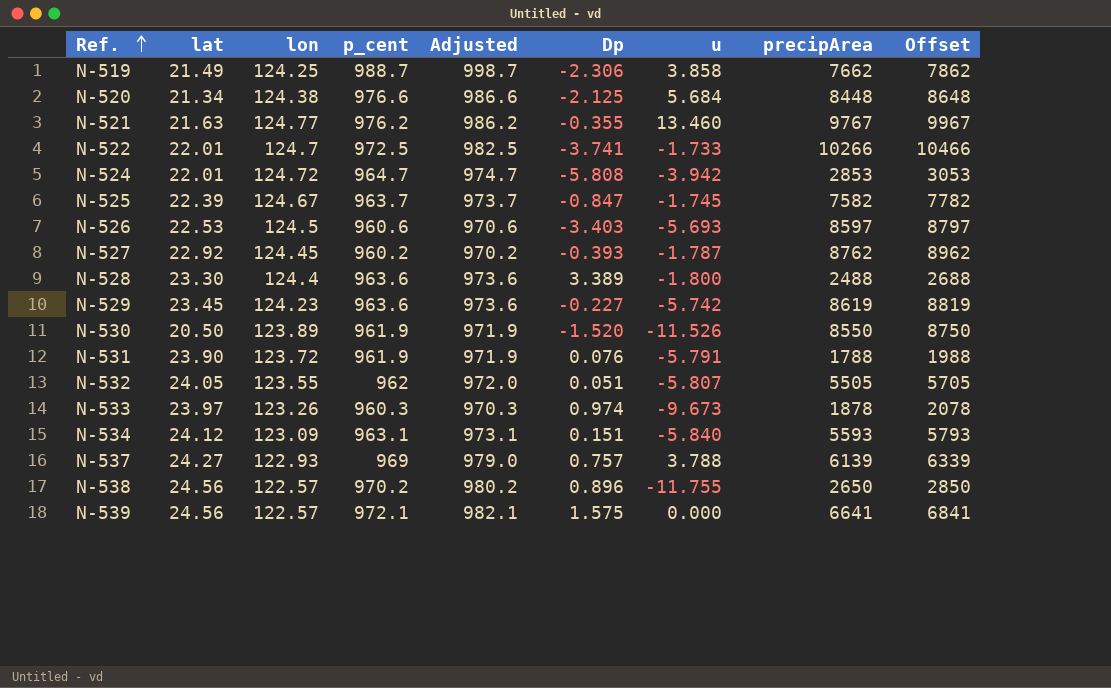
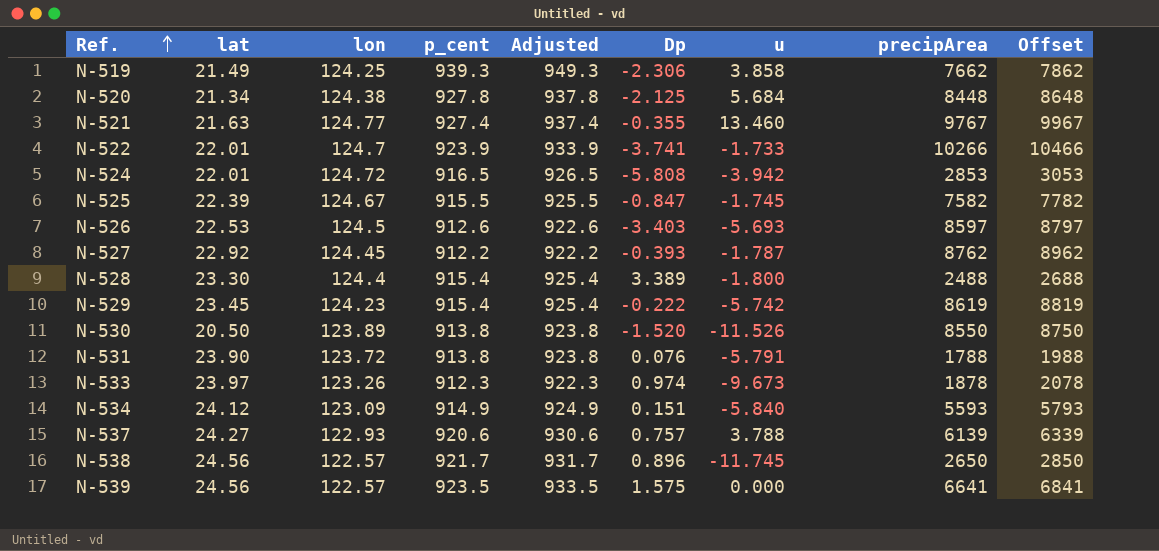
row N-532: 24.05 | 123.55 | 962 | 972.0 | 0.051 | -5.807 | 5505 | 5705 -> none
N-519 | p_cent: 988.7 -> 939.3
N-519 | Adjusted: 998.7 -> 949.3
N-520 | p_cent: 976.6 -> 927.8
N-520 | Adjusted: 986.6 -> 937.8
N-521 | p_cent: 976.2 -> 927.4
N-521 | Adjusted: 986.2 -> 937.4
N-522 | p_cent: 972.5 -> 923.9
N-522 | Adjusted: 982.5 -> 933.9
N-524 | p_cent: 964.7 -> 916.5
N-524 | Adjusted: 974.7 -> 926.5
N-525 | p_cent: 963.7 -> 915.5
N-525 | Adjusted: 973.7 -> 925.5
N-526 | p_cent: 960.6 -> 912.6
N-526 | Adjusted: 970.6 -> 922.6
N-527 | p_cent: 960.2 -> 912.2
N-527 | Adjusted: 970.2 -> 922.2
N-528 | p_cent: 963.6 -> 915.4
N-528 | Adjusted: 973.6 -> 925.4
N-529 | p_cent: 963.6 -> 915.4
N-529 | Adjusted: 973.6 -> 925.4
N-529 | Dp: -0.227 -> -0.222
N-530 | p_cent: 961.9 -> 913.8
N-530 | Adjusted: 971.9 -> 923.8
N-531 | p_cent: 961.9 -> 913.8
N-531 | Adjusted: 971.9 -> 923.8
N-533 | p_cent: 960.3 -> 912.3
N-533 | Adjusted: 970.3 -> 922.3
N-534 | p_cent: 963.1 -> 914.9
N-534 | Adjusted: 973.1 -> 924.9
N-537 | p_cent: 969 -> 920.6
N-537 | Adjusted: 979.0 -> 930.6
N-538 | p_cent: 970.2 -> 921.7
N-538 | Adjusted: 980.2 -> 931.7
N-538 | u: -11.755 -> -11.745
N-539 | p_cent: 972.1 -> 923.5
N-539 | Adjusted: 982.1 -> 933.5

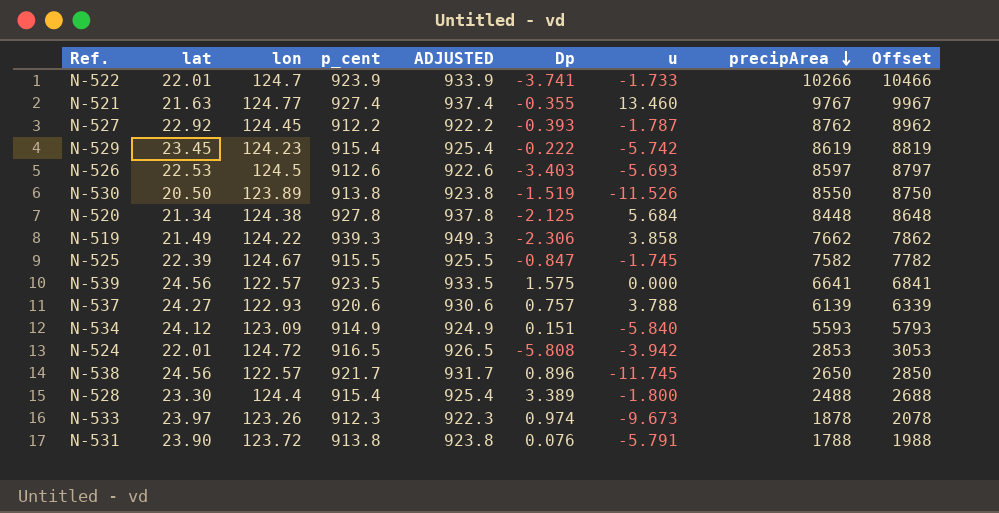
row order: Ref. ascending -> precipArea descending
column name: Adjusted -> ADJUSTED
N-530 | Dp: -1.520 -> -1.519
N-519 | lon: 124.25 -> 124.22

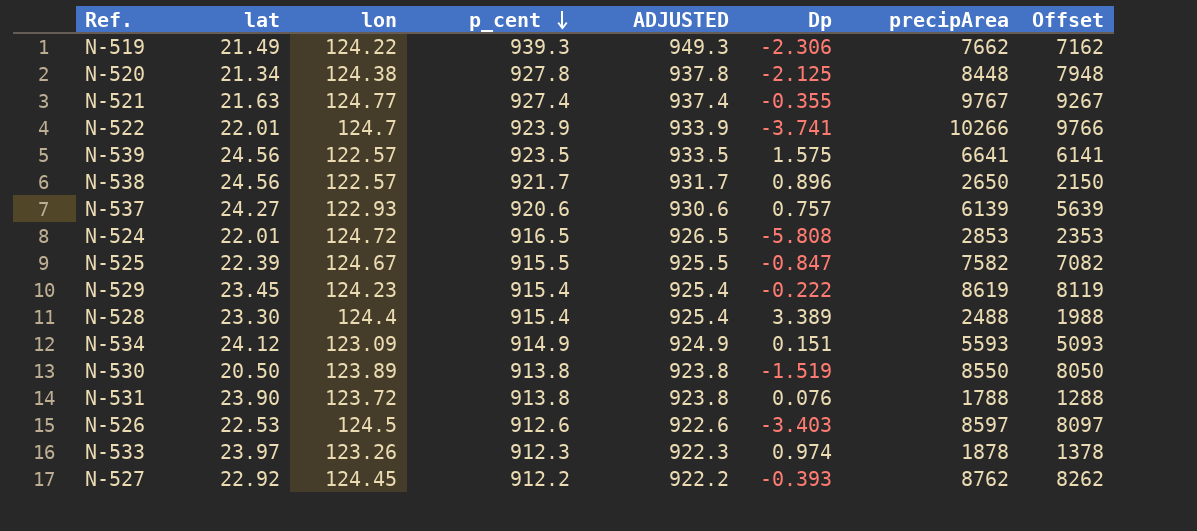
row order: precipArea descending -> p_cent descending
column u | position: 7 -> none
column Offset | formula: [precipArea] + 200 -> [precipArea] - 500

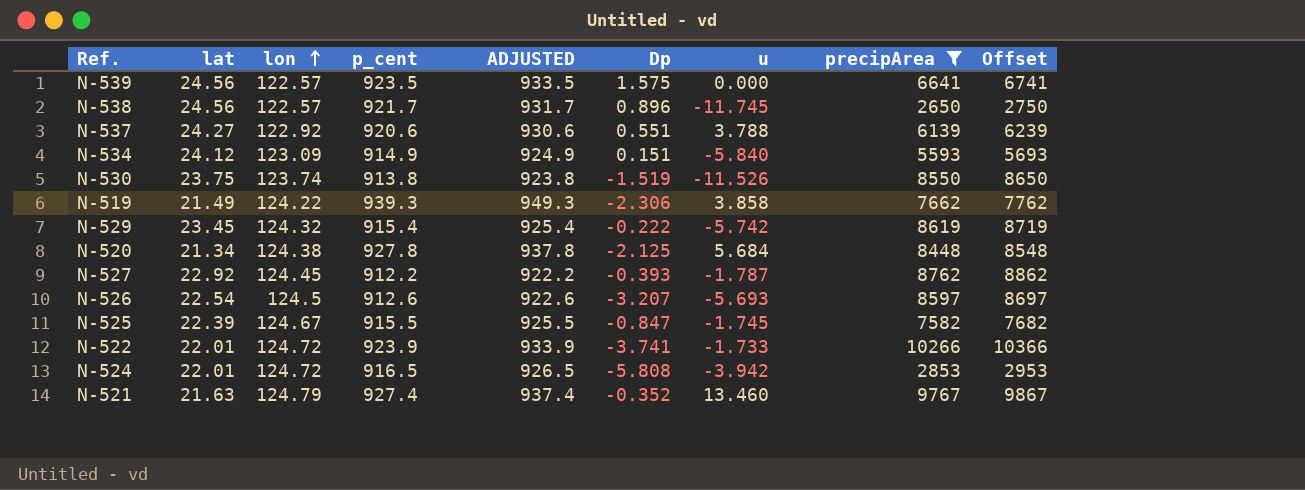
filter: none -> precipArea >= 2650
row order: p_cent descending -> lon ascending
column u | position: none -> 7
column Offset | formula: [precipArea] - 500 -> [precipArea] + 100
N-537 | lon: 122.93 -> 122.92
N-537 | Dp: 0.757 -> 0.551
N-530 | lat: 20.50 -> 23.75
N-530 | lon: 123.89 -> 123.74
N-529 | lon: 124.23 -> 124.32
N-526 | lat: 22.53 -> 22.54
N-526 | Dp: -3.403 -> -3.207
N-522 | lon: 124.7 -> 124.72
N-521 | lon: 124.77 -> 124.79
N-521 | Dp: -0.355 -> -0.352

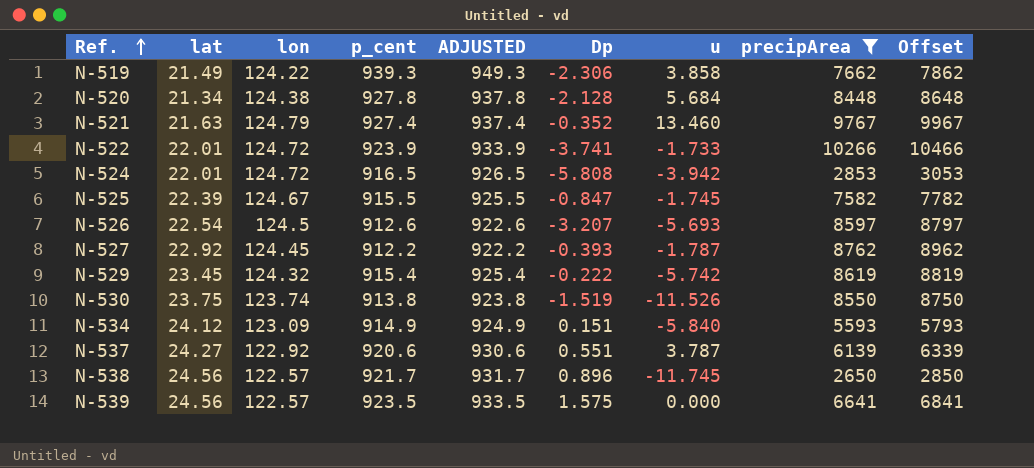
row order: lon ascending -> Ref. ascending
column Offset | formula: [precipArea] + 100 -> [precipArea] + 200
N-520 | Dp: -2.125 -> -2.128
N-537 | u: 3.788 -> 3.787

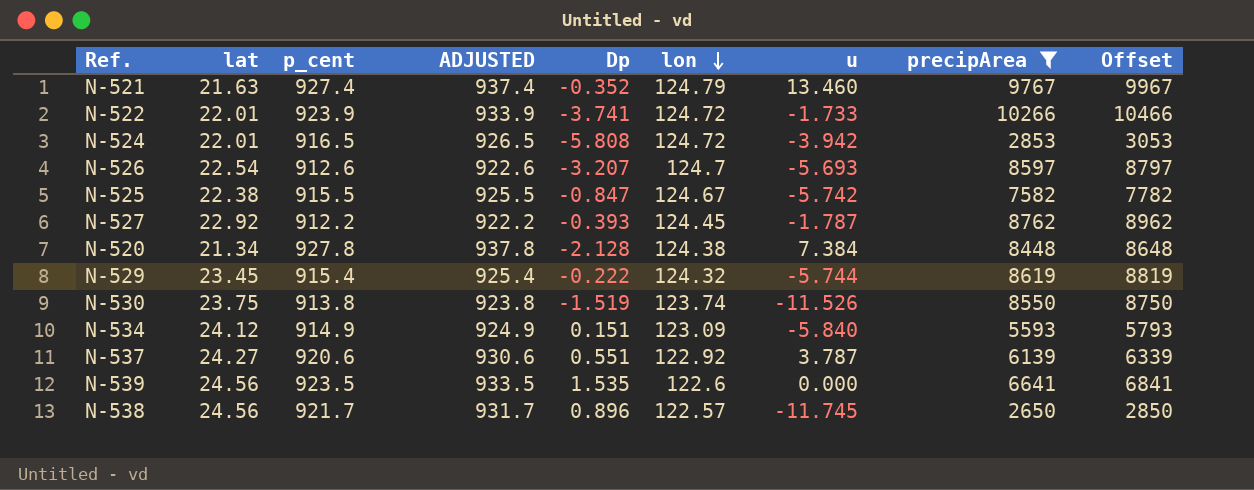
row order: Ref. ascending -> lon descending
column lon | position: 3 -> 6
row N-519: 21.49 | 124.22 | 939.3 | 949.3 | -2.306 | 3.858 | 7662 | 7862 -> none
N-526 | lon: 124.5 -> 124.7
N-525 | lat: 22.39 -> 22.38
N-525 | u: -1.745 -> -5.742
N-520 | u: 5.684 -> 7.384
N-529 | u: -5.742 -> -5.744
N-539 | Dp: 1.575 -> 1.535
N-539 | lon: 122.57 -> 122.6

